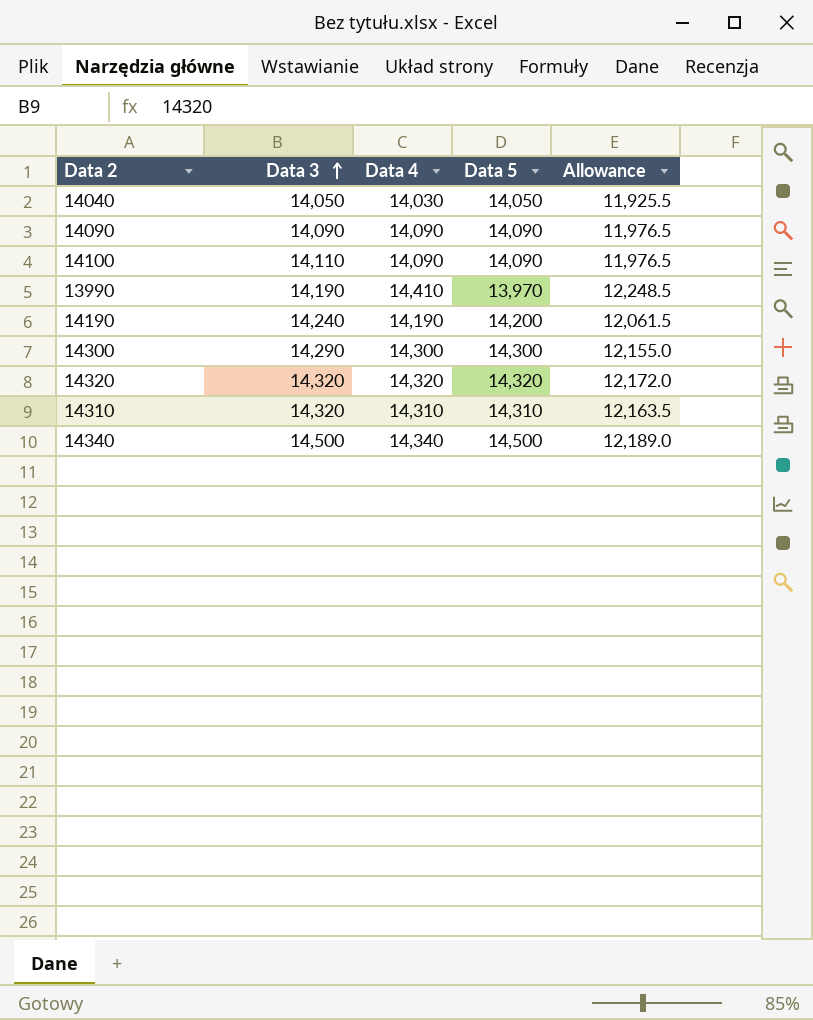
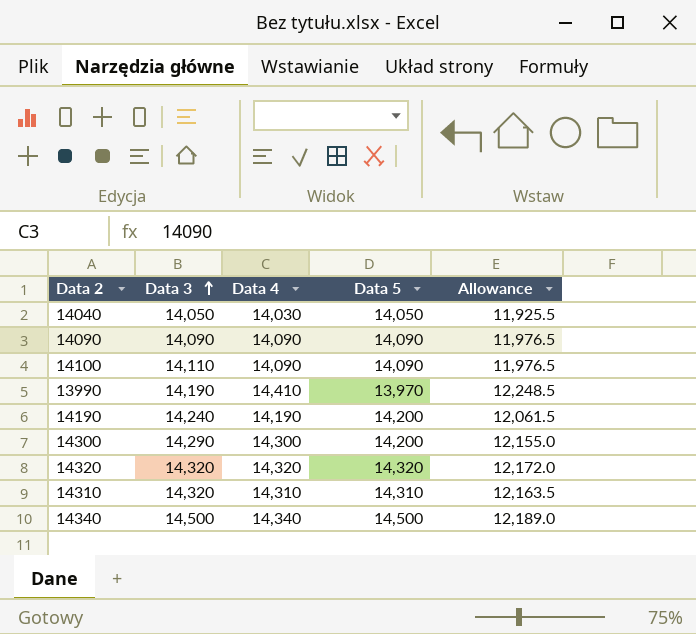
14300 | Data 5: 14,300 -> 14,200

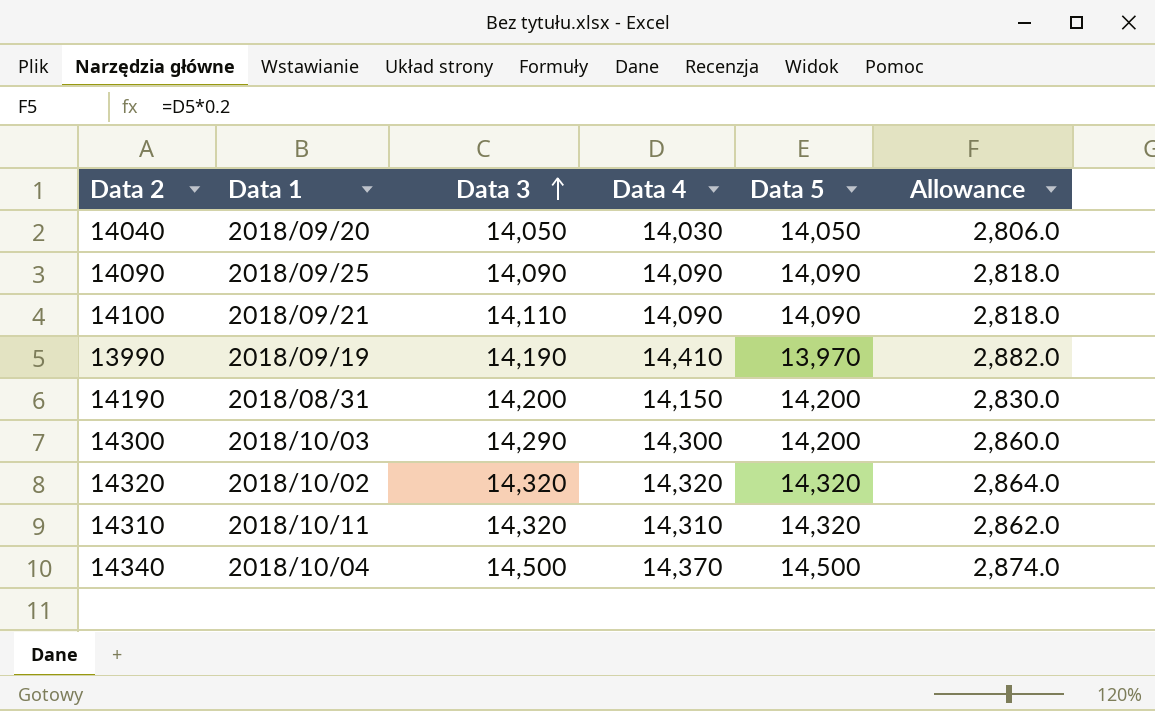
column Data 1 | position: none -> 2
column Allowance | formula: [Data 4] * 0.85 -> [Data 4] * 0.2
14190 | Data 3: 14,240 -> 14,200
14190 | Data 4: 14,190 -> 14,150
14310 | Data 5: 14,310 -> 14,320
14340 | Data 4: 14,340 -> 14,370

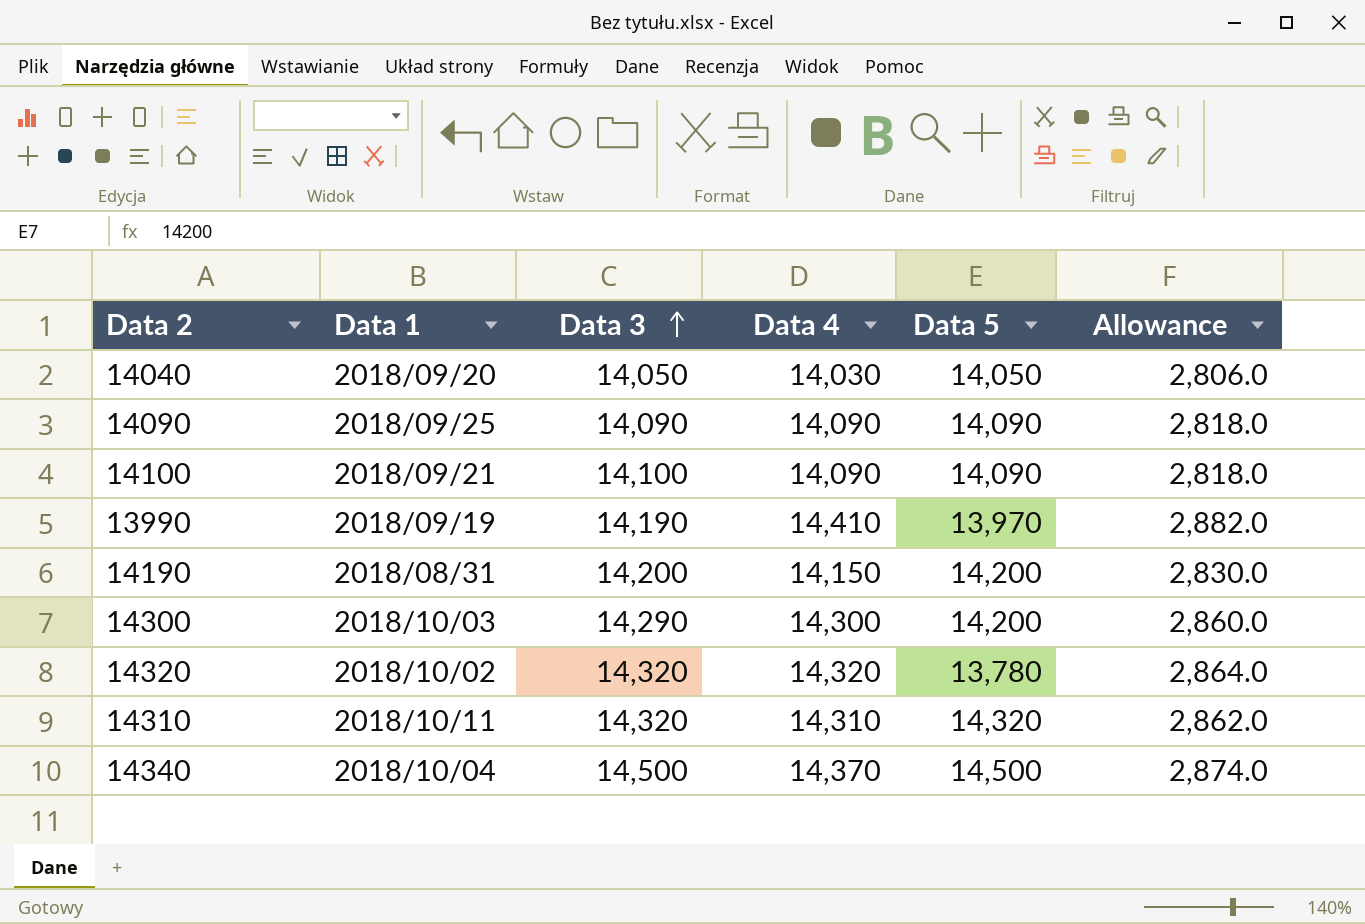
14100 | Data 3: 14,110 -> 14,100
14320 | Data 5: 14,320 -> 13,780

